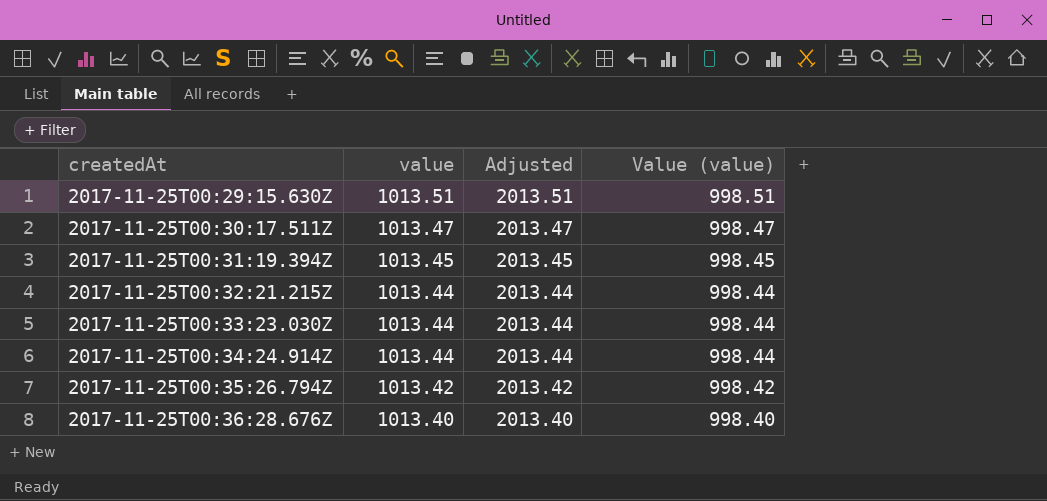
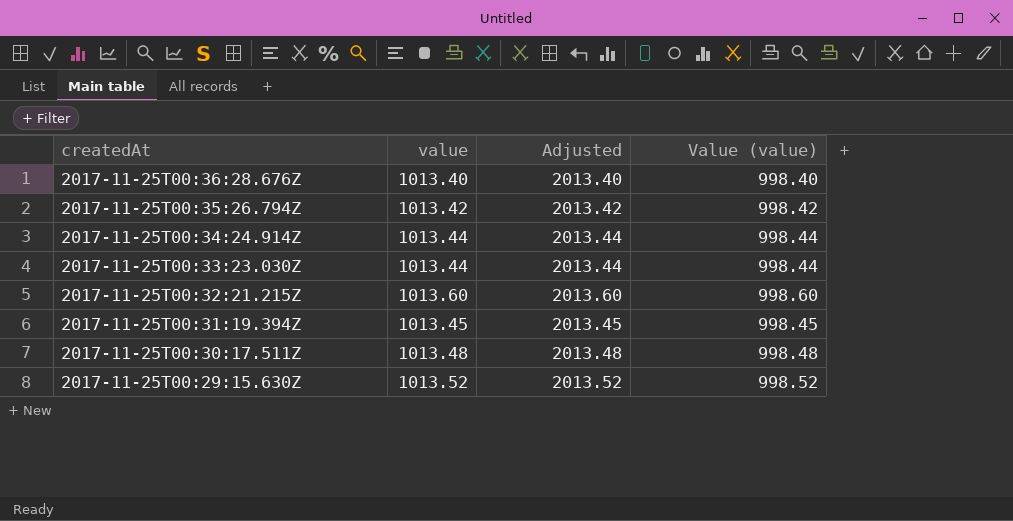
row order: createdAt ascending -> createdAt descending
2017-11-25T00:32:21.215Z | value: 1013.44 -> 1013.60
2017-11-25T00:32:21.215Z | Adjusted: 2013.44 -> 2013.60
2017-11-25T00:32:21.215Z | Value (value): 998.44 -> 998.60
2017-11-25T00:30:17.511Z | value: 1013.47 -> 1013.48
2017-11-25T00:30:17.511Z | Adjusted: 2013.47 -> 2013.48
2017-11-25T00:30:17.511Z | Value (value): 998.47 -> 998.48
2017-11-25T00:29:15.630Z | value: 1013.51 -> 1013.52
2017-11-25T00:29:15.630Z | Adjusted: 2013.51 -> 2013.52
2017-11-25T00:29:15.630Z | Value (value): 998.51 -> 998.52

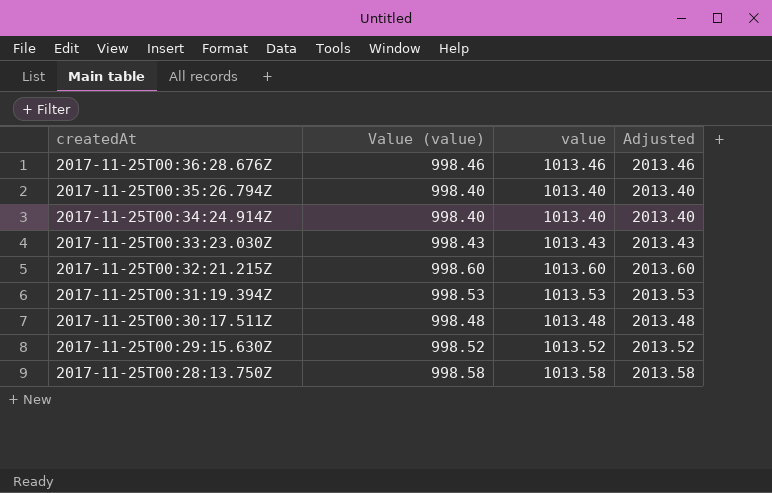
column Value (value) | position: 4 -> 2
2017-11-25T00:36:28.676Z | Value (value): 998.40 -> 998.46
2017-11-25T00:36:28.676Z | value: 1013.40 -> 1013.46
2017-11-25T00:36:28.676Z | Adjusted: 2013.40 -> 2013.46
2017-11-25T00:35:26.794Z | Value (value): 998.42 -> 998.40
2017-11-25T00:35:26.794Z | value: 1013.42 -> 1013.40
2017-11-25T00:35:26.794Z | Adjusted: 2013.42 -> 2013.40
2017-11-25T00:34:24.914Z | Value (value): 998.44 -> 998.40
2017-11-25T00:34:24.914Z | value: 1013.44 -> 1013.40
2017-11-25T00:34:24.914Z | Adjusted: 2013.44 -> 2013.40
2017-11-25T00:33:23.030Z | Value (value): 998.44 -> 998.43
2017-11-25T00:33:23.030Z | value: 1013.44 -> 1013.43
2017-11-25T00:33:23.030Z | Adjusted: 2013.44 -> 2013.43
2017-11-25T00:31:19.394Z | Value (value): 998.45 -> 998.53
2017-11-25T00:31:19.394Z | value: 1013.45 -> 1013.53
2017-11-25T00:31:19.394Z | Adjusted: 2013.45 -> 2013.53
row 2017-11-25T00:28:13.750Z: none -> 998.58 | 1013.58 | 2013.58

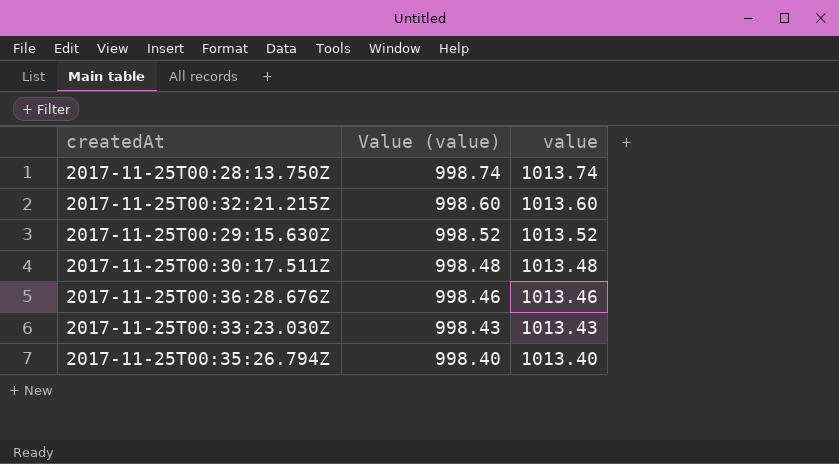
row order: createdAt descending -> Value (value) descending
column Adjusted | formula: [value] + 1000 -> none
row 2017-11-25T00:34:24.914Z: 998.40 | 1013.40 | 2013.40 -> none
row 2017-11-25T00:31:19.394Z: 998.53 | 1013.53 | 2013.53 -> none
2017-11-25T00:28:13.750Z | Value (value): 998.58 -> 998.74
2017-11-25T00:28:13.750Z | value: 1013.58 -> 1013.74

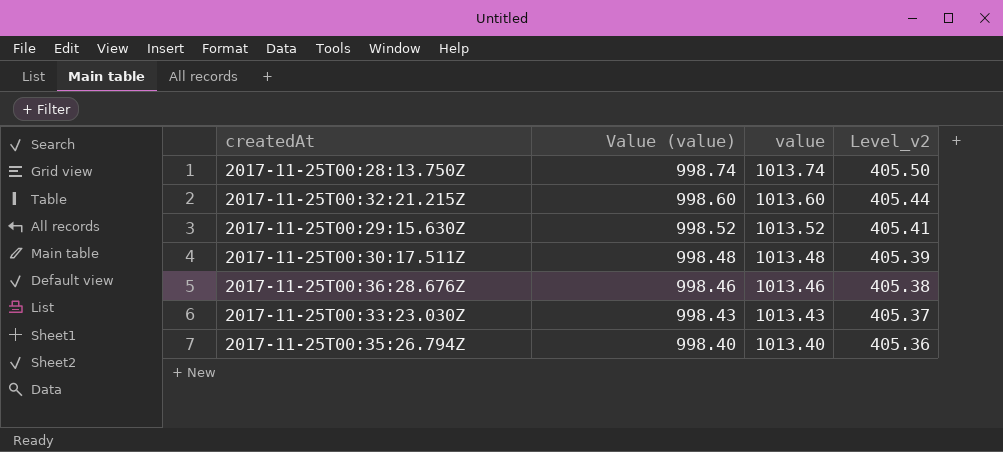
column Level_v2 | formula: none -> [value] * 0.4

